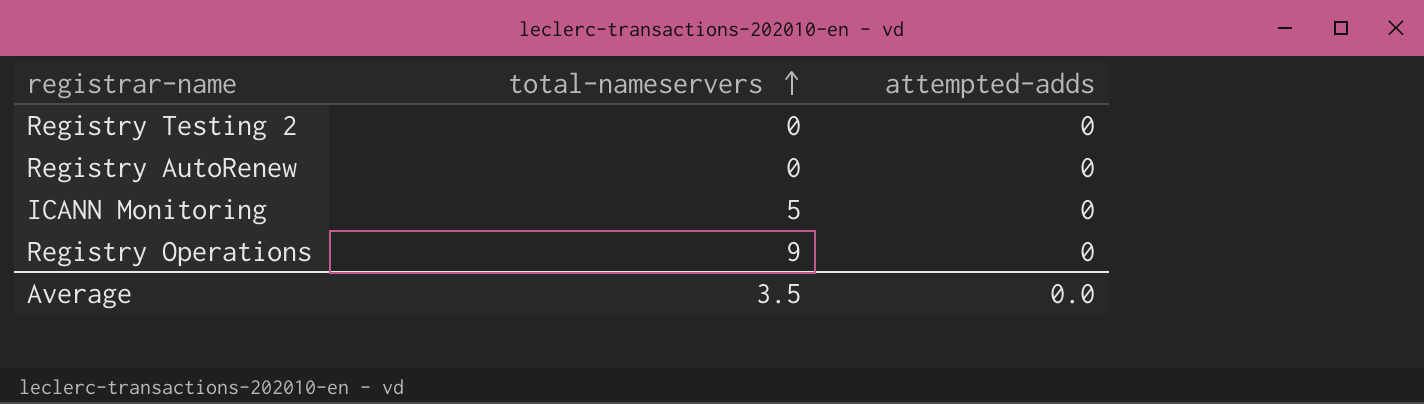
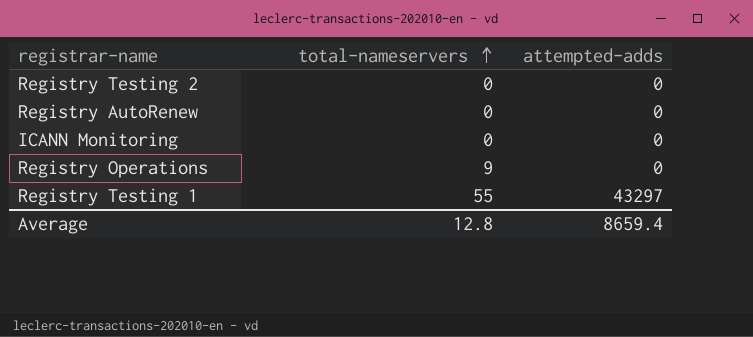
ICANN Monitoring | total-nameservers: 5 -> 0
row Registry Testing 1: none -> 55 | 43297
Average | total-nameservers: 3.5 -> 12.8
Average | attempted-adds: 0.0 -> 8659.4

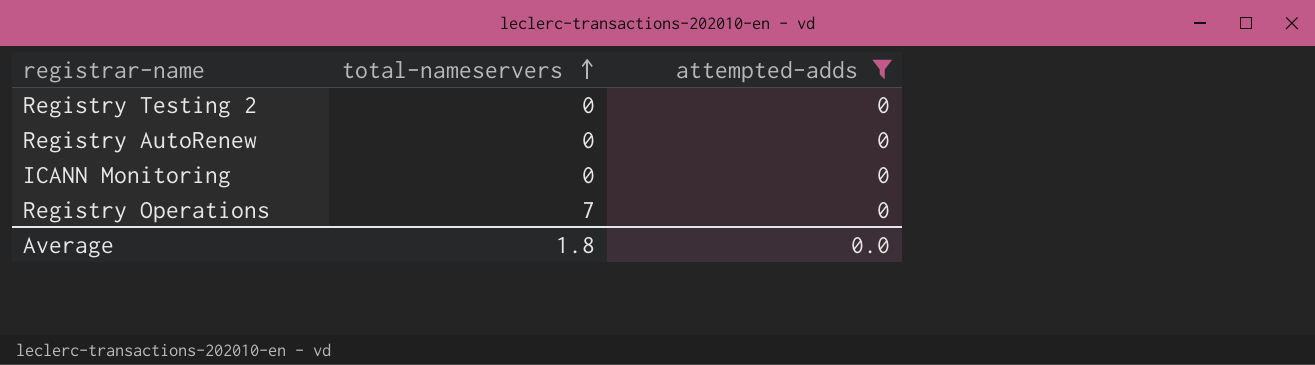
filter: none -> attempted-adds = 0
Registry Operations | total-nameservers: 9 -> 7
Average | total-nameservers: 12.8 -> 1.8
Average | attempted-adds: 8659.4 -> 0.0

